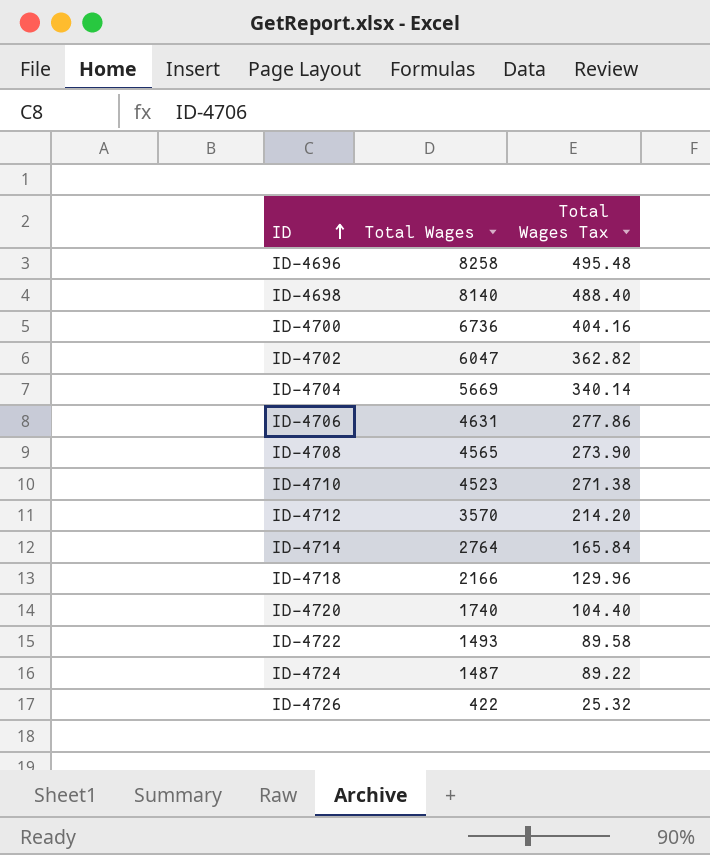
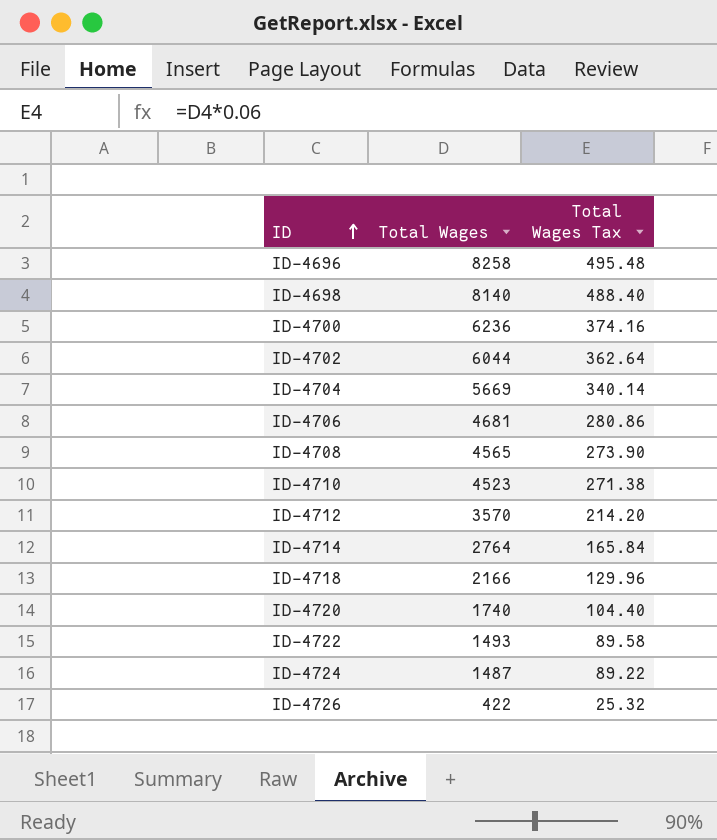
ID-4700 | Total Wages: 6736 -> 6236
ID-4700 | Total Wages Tax: 404.16 -> 374.16
ID-4702 | Total Wages: 6047 -> 6044
ID-4702 | Total Wages Tax: 362.82 -> 362.64
ID-4706 | Total Wages: 4631 -> 4681
ID-4706 | Total Wages Tax: 277.86 -> 280.86

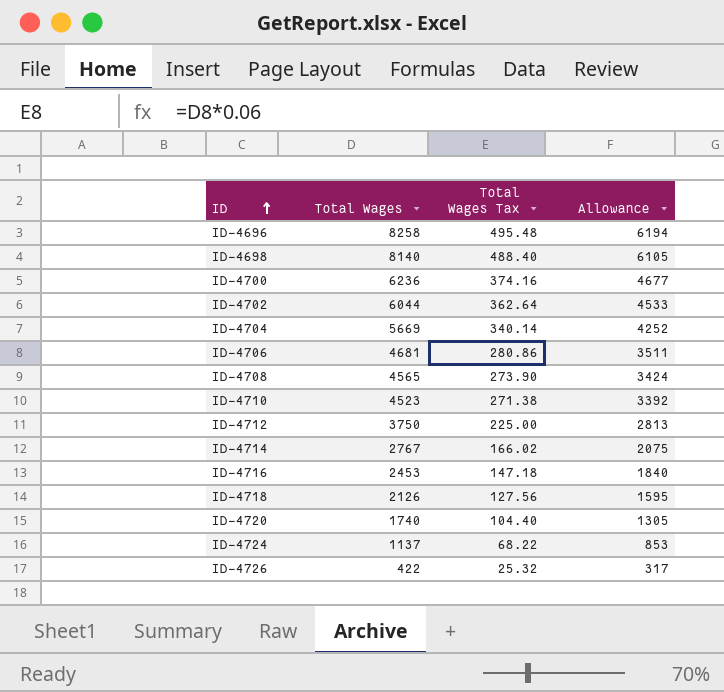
column Allowance | formula: none -> [Total Wages] * 0.75
row ID-4722: 1493 | 89.58 -> none
ID-4712 | Total Wages: 3570 -> 3750
ID-4712 | Total Wages Tax: 214.20 -> 225.00
ID-4714 | Total Wages: 2764 -> 2767
ID-4714 | Total Wages Tax: 165.84 -> 166.02
row ID-4716: none -> 2453 | 147.18 | 1840
ID-4718 | Total Wages: 2166 -> 2126
ID-4718 | Total Wages Tax: 129.96 -> 127.56
ID-4724 | Total Wages: 1487 -> 1137
ID-4724 | Total Wages Tax: 89.22 -> 68.22

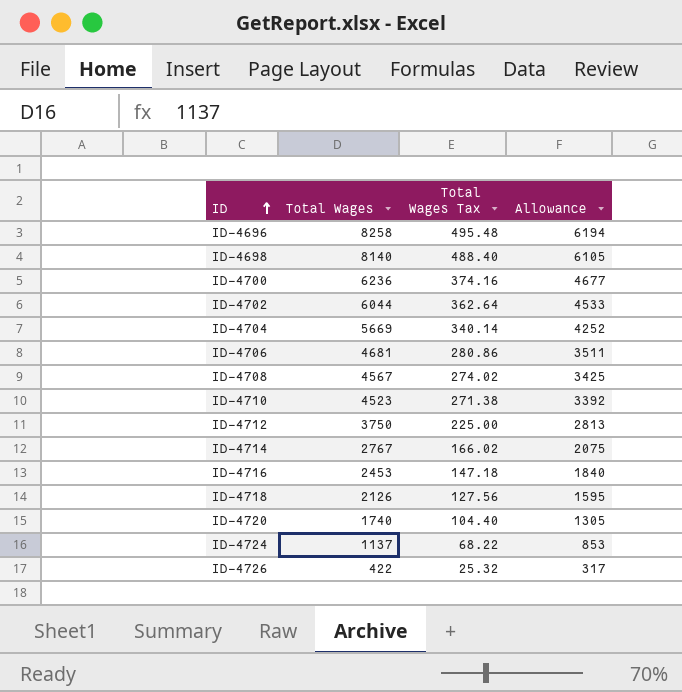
ID-4708 | Total Wages: 4565 -> 4567
ID-4708 | Total Wages Tax: 273.90 -> 274.02
ID-4708 | Allowance: 3424 -> 3425

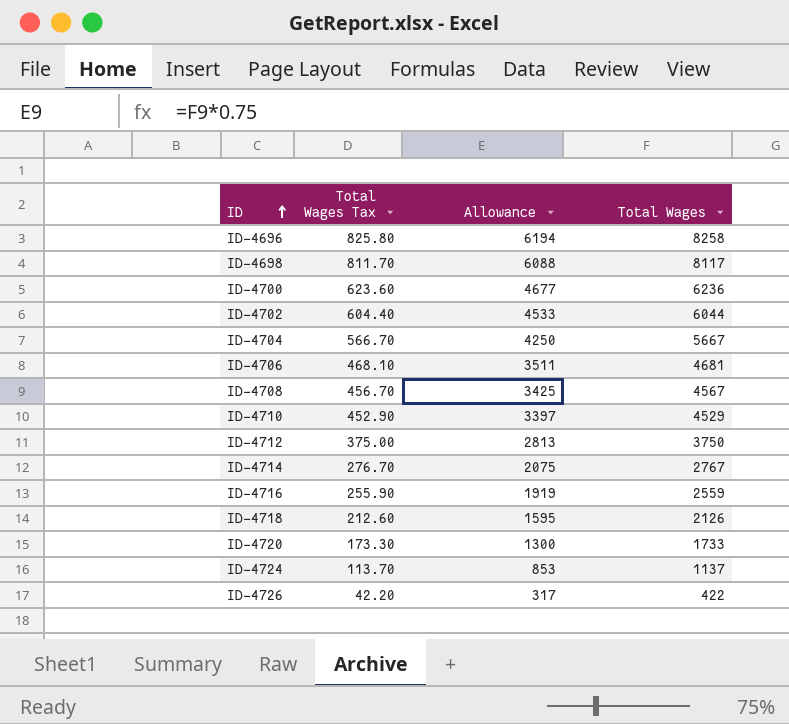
column Total Wages Tax | formula: [Total Wages] * 0.06 -> [Total Wages] * 0.1
column Total Wages | position: 2 -> 4
ID-4698 | Allowance: 6105 -> 6088
ID-4698 | Total Wages: 8140 -> 8117
ID-4704 | Allowance: 4252 -> 4250
ID-4704 | Total Wages: 5669 -> 5667
ID-4710 | Allowance: 3392 -> 3397
ID-4710 | Total Wages: 4523 -> 4529
ID-4716 | Allowance: 1840 -> 1919
ID-4716 | Total Wages: 2453 -> 2559
ID-4720 | Allowance: 1305 -> 1300
ID-4720 | Total Wages: 1740 -> 1733

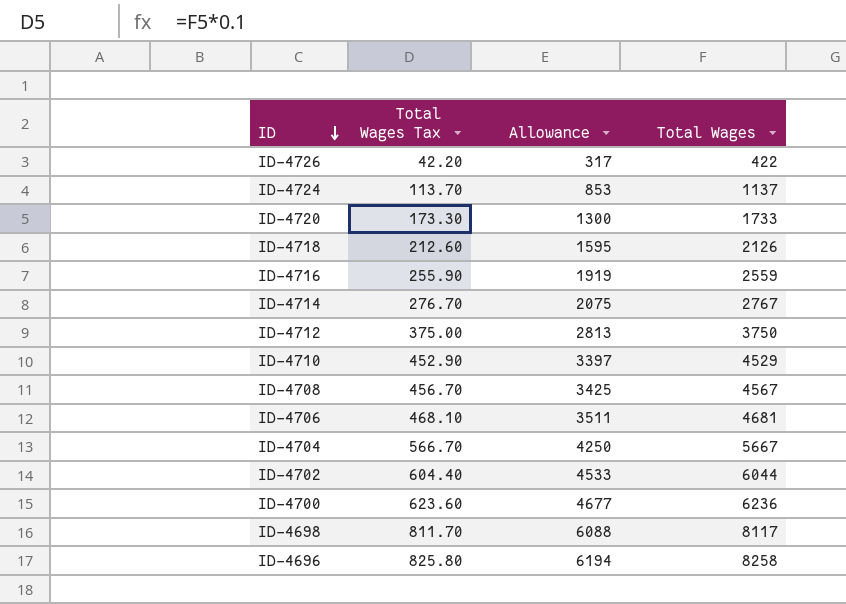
row order: ID ascending -> ID descending

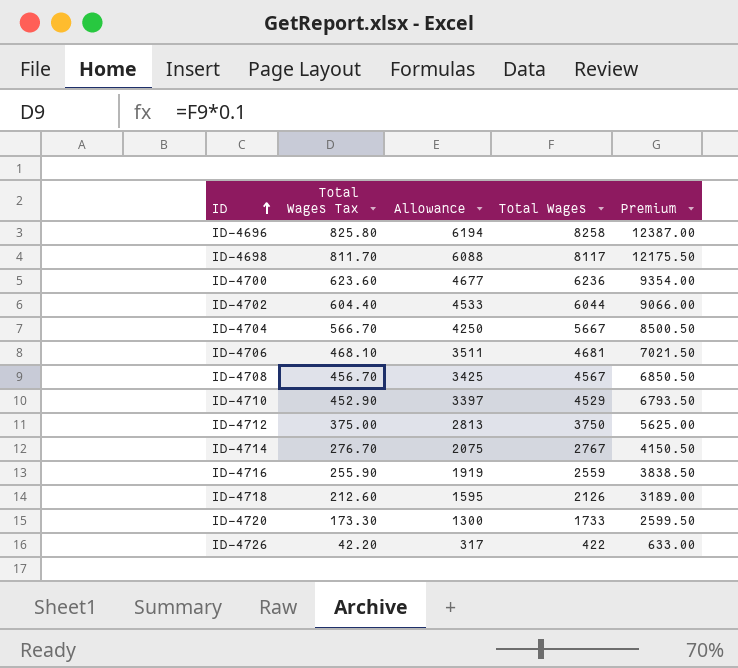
row order: ID descending -> ID ascending
column Premium | formula: none -> [Total Wages] * 1.5
row ID-4724: 113.70 | 853 | 1137 -> none

